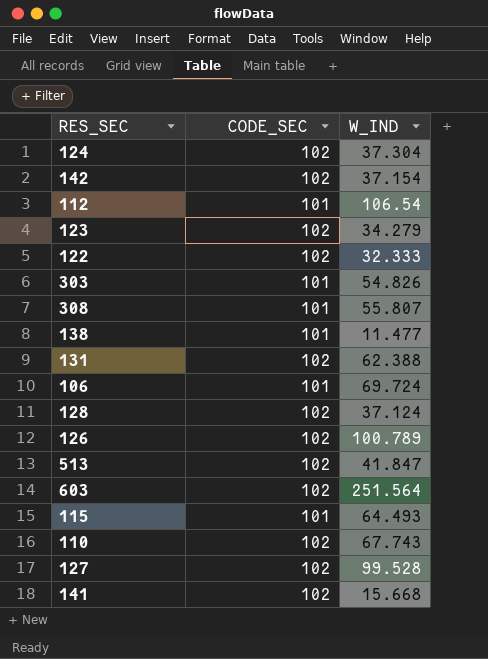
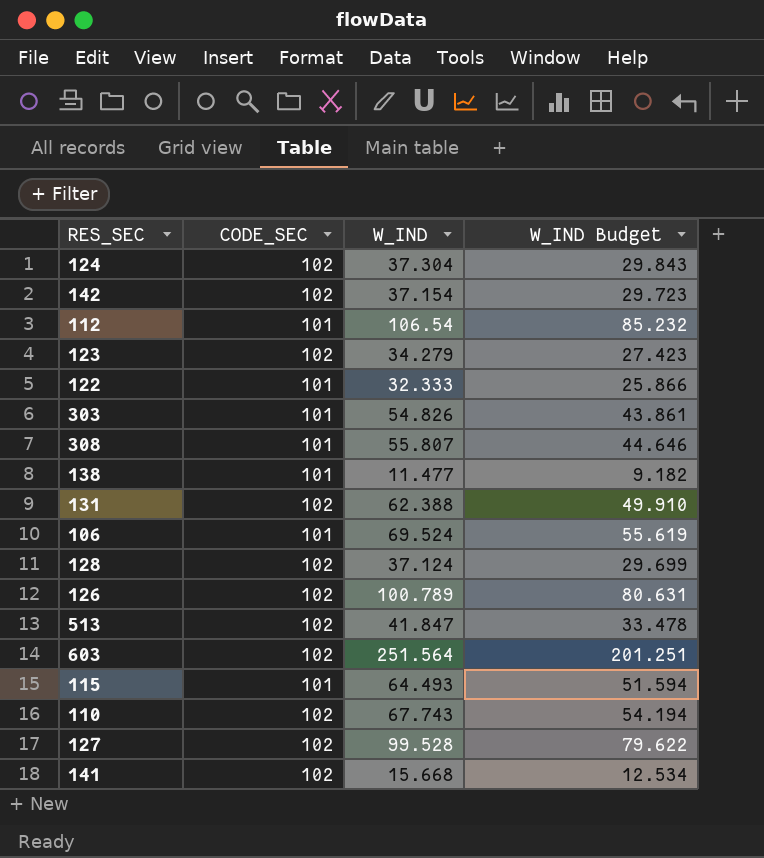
column W_IND Budget | formula: none -> [W_IND] * 0.8
122 | CODE_SEC: 102 -> 101
106 | W_IND: 69.724 -> 69.524

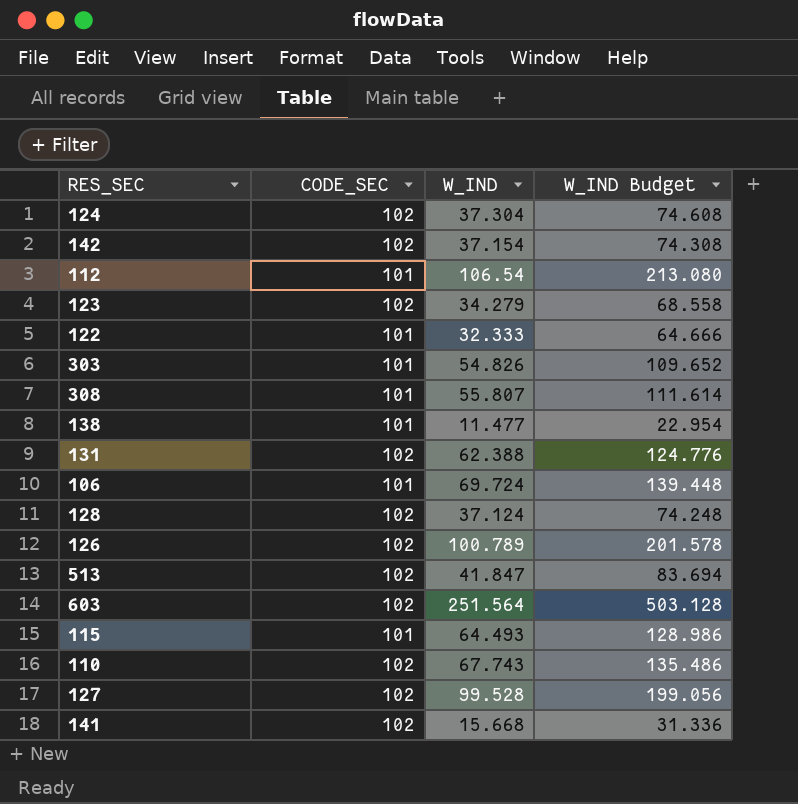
column W_IND Budget | formula: [W_IND] * 0.8 -> [W_IND] * 2
106 | W_IND: 69.524 -> 69.724

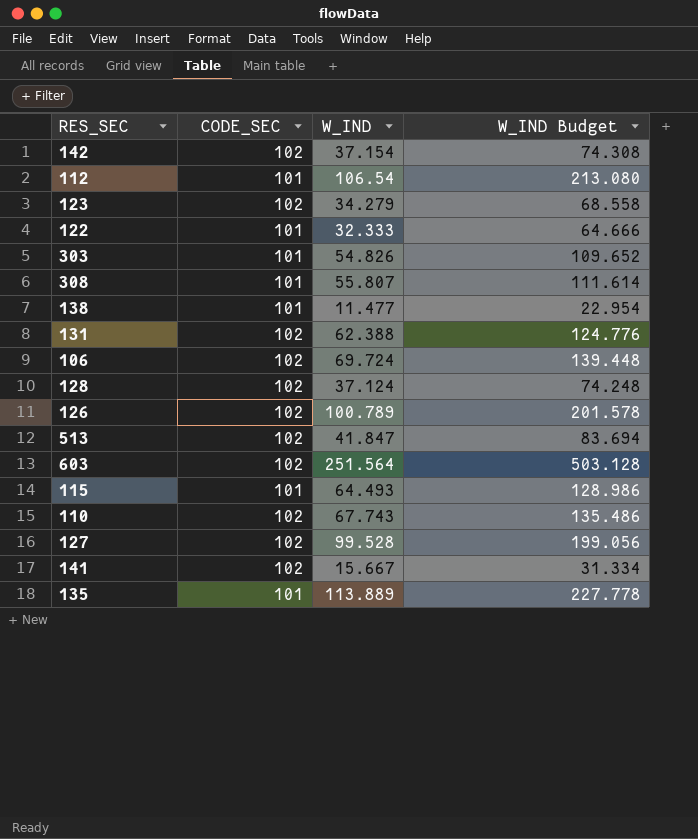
row 124: 102 | 37.304 | 74.608 -> none
106 | CODE_SEC: 101 -> 102
141 | W_IND: 15.668 -> 15.667
141 | W_IND Budget: 31.336 -> 31.334
row 135: none -> 101 | 113.889 | 227.778

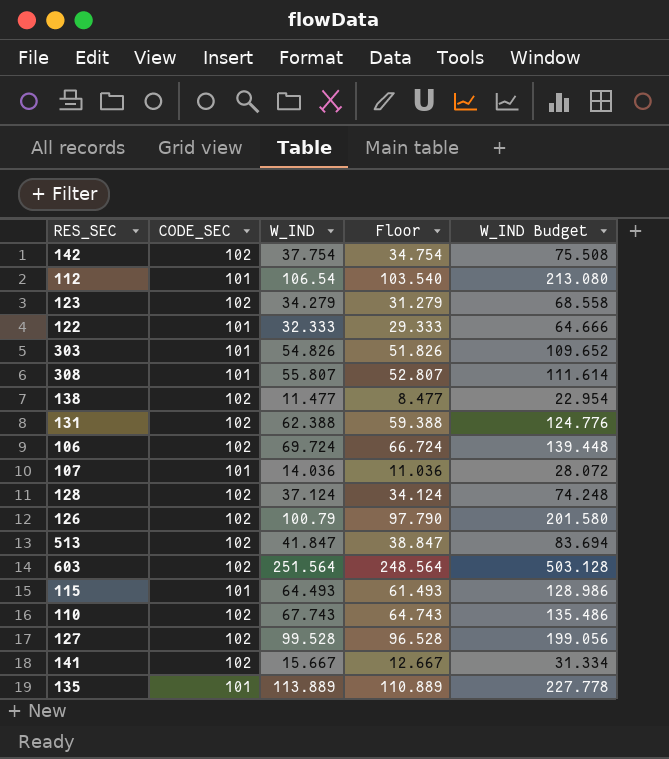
column Floor | formula: none -> [W_IND] - 3
142 | W_IND: 37.154 -> 37.754
142 | W_IND Budget: 74.308 -> 75.508
138 | CODE_SEC: 101 -> 102
row 107: none -> 101 | 14.036 | 11.036 | 28.072
126 | W_IND: 100.789 -> 100.79
126 | W_IND Budget: 201.578 -> 201.580

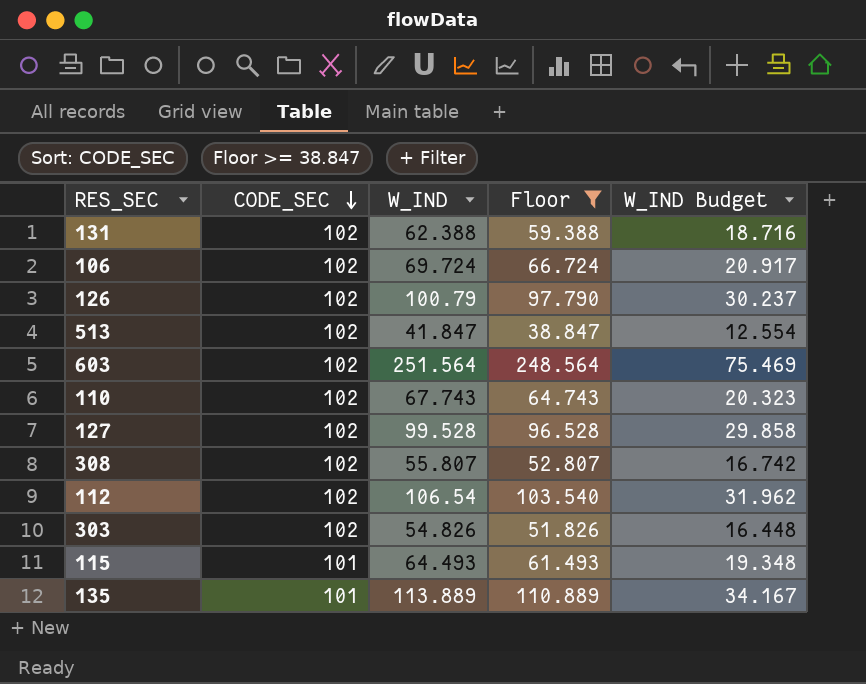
filter: none -> Floor >= 38.847
row order: none -> CODE_SEC descending
column W_IND Budget | formula: [W_IND] * 2 -> [W_IND] * 0.3
308 | CODE_SEC: 101 -> 102
112 | CODE_SEC: 101 -> 102
303 | CODE_SEC: 101 -> 102

